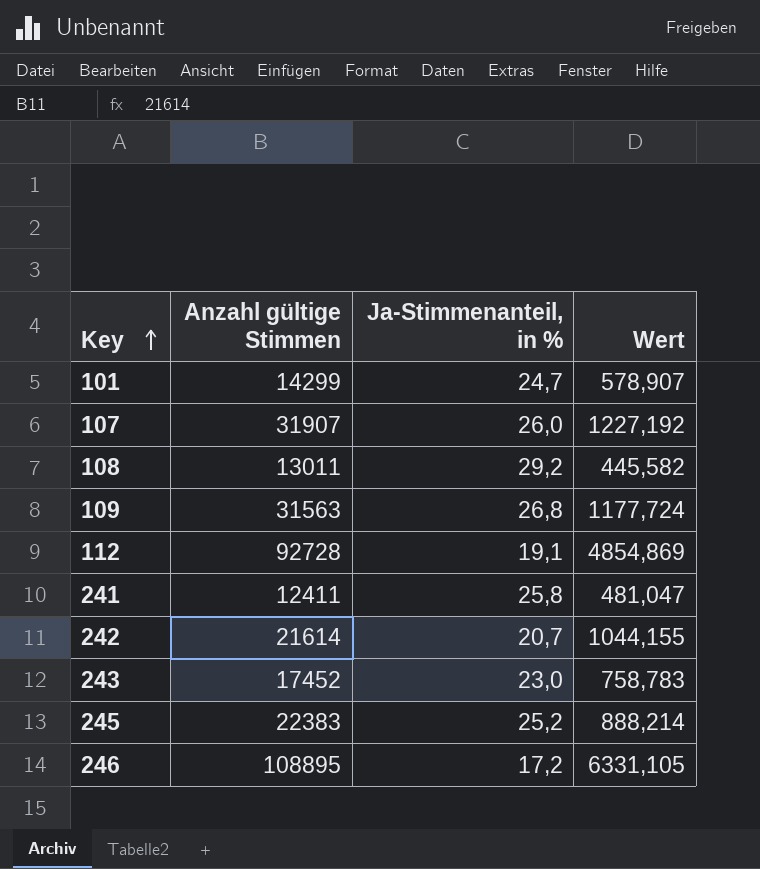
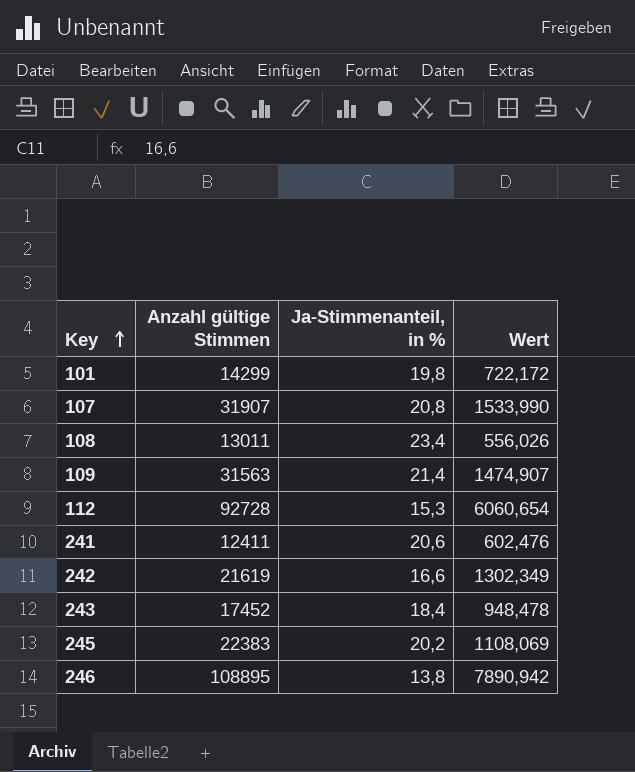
101 | Ja-Stimmenanteil, in %: 24,7 -> 19,8
101 | Wert: 578,907 -> 722,172
107 | Ja-Stimmenanteil, in %: 26,0 -> 20,8
107 | Wert: 1227,192 -> 1533,990
108 | Ja-Stimmenanteil, in %: 29,2 -> 23,4
108 | Wert: 445,582 -> 556,026
109 | Ja-Stimmenanteil, in %: 26,8 -> 21,4
109 | Wert: 1177,724 -> 1474,907
112 | Ja-Stimmenanteil, in %: 19,1 -> 15,3
112 | Wert: 4854,869 -> 6060,654
241 | Ja-Stimmenanteil, in %: 25,8 -> 20,6
241 | Wert: 481,047 -> 602,476
242 | Anzahl gültige Stimmen: 21614 -> 21619
242 | Ja-Stimmenanteil, in %: 20,7 -> 16,6
242 | Wert: 1044,155 -> 1302,349
243 | Ja-Stimmenanteil, in %: 23,0 -> 18,4
243 | Wert: 758,783 -> 948,478
245 | Ja-Stimmenanteil, in %: 25,2 -> 20,2
245 | Wert: 888,214 -> 1108,069
246 | Ja-Stimmenanteil, in %: 17,2 -> 13,8
246 | Wert: 6331,105 -> 7890,942

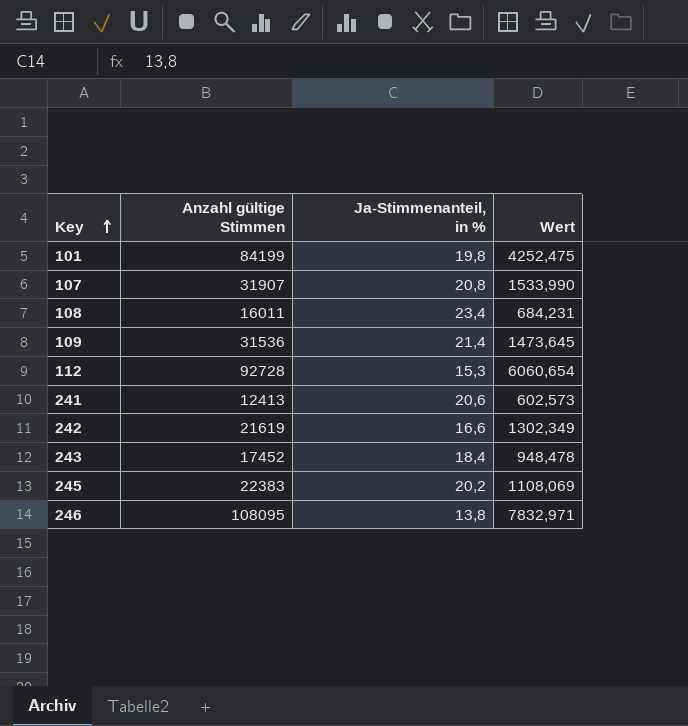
101 | Anzahl gültige Stimmen: 14299 -> 84199
101 | Wert: 722,172 -> 4252,475
108 | Anzahl gültige Stimmen: 13011 -> 16011
108 | Wert: 556,026 -> 684,231
109 | Anzahl gültige Stimmen: 31563 -> 31536
109 | Wert: 1474,907 -> 1473,645
241 | Anzahl gültige Stimmen: 12411 -> 12413
241 | Wert: 602,476 -> 602,573
246 | Anzahl gültige Stimmen: 108895 -> 108095
246 | Wert: 7890,942 -> 7832,971

